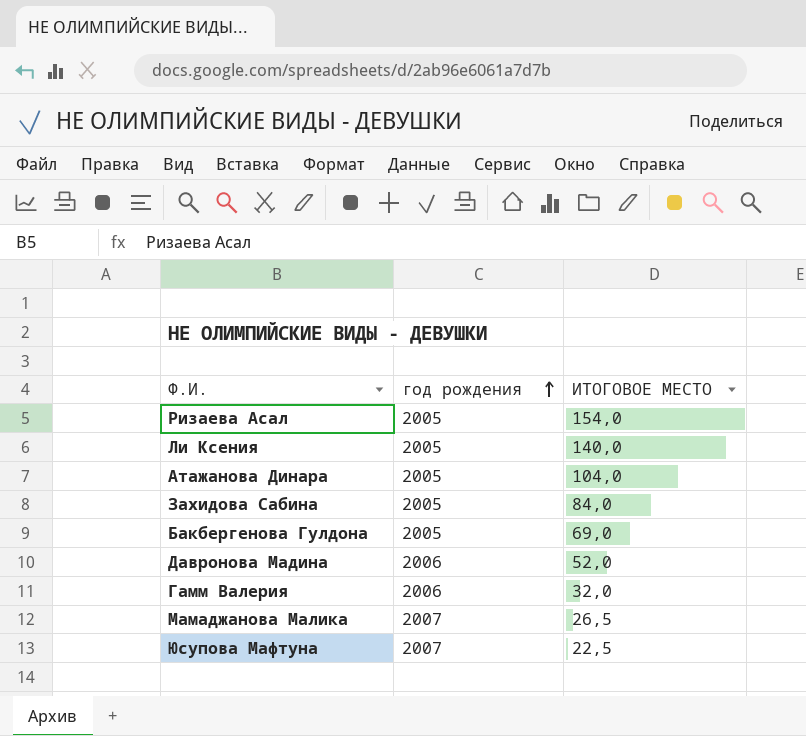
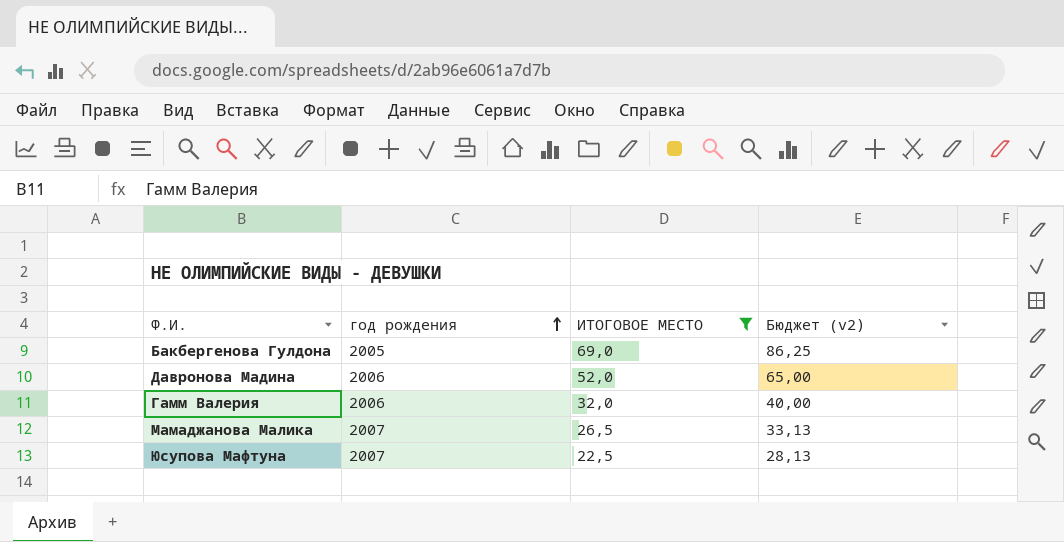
filter: none -> ИТОГОВОЕ МЕСТО <= 69,0
column Бюджет (v2) | formula: none -> [ИТОГОВОЕ МЕСТО] * 1,25

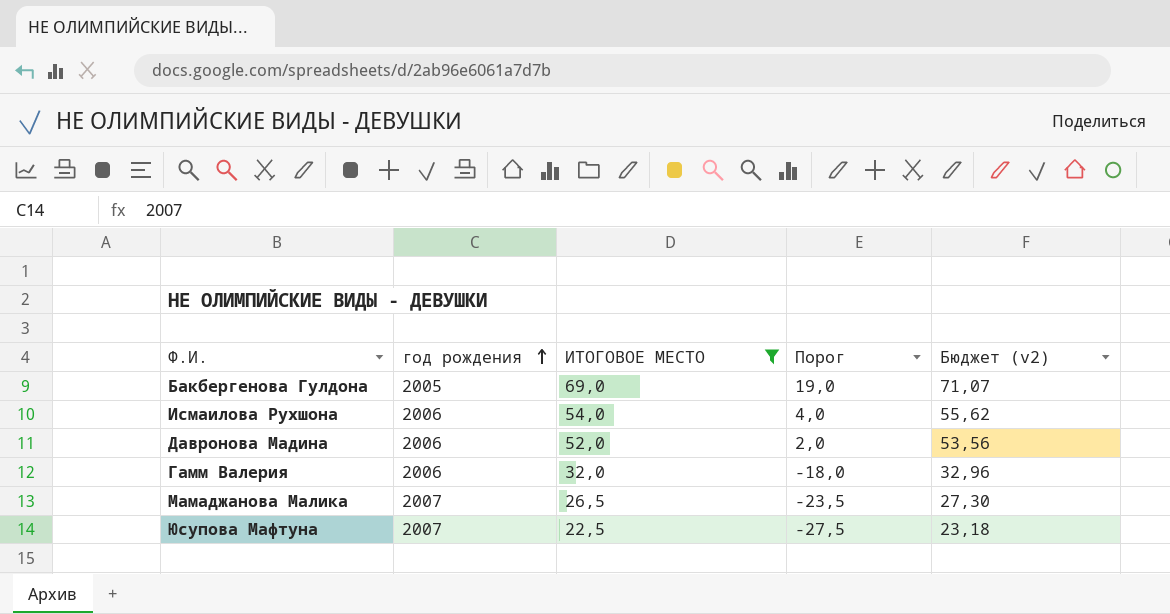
column Порог | formula: none -> [ИТОГОВОЕ МЕСТО] - 50
column Бюджет (v2) | formula: [ИТОГОВОЕ МЕСТО] * 1,25 -> [ИТОГОВОЕ МЕСТО] * 1,03
row Исмаилова Рухшона: none -> 2006 | 54,0 | 4,0 | 55,62

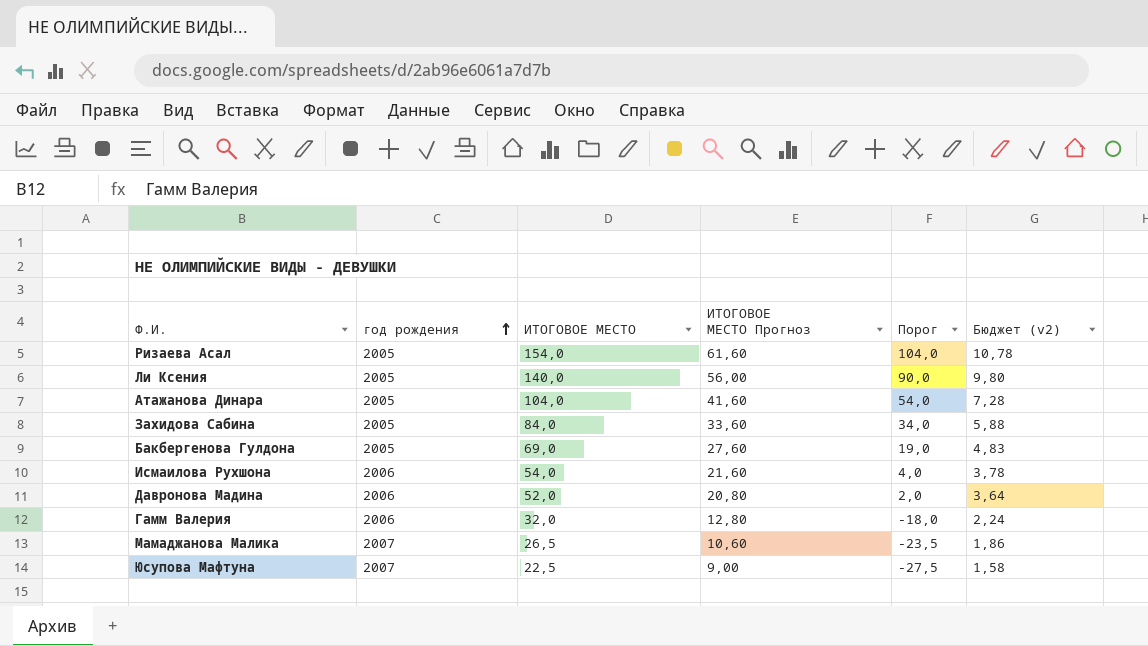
filter: ИТОГОВОЕ МЕСТО <= 69,0 -> none
column ИТОГОВОЕ МЕСТО Прогноз | formula: none -> [ИТОГОВОЕ МЕСТО] * 0,4
column Бюджет (v2) | formula: [ИТОГОВОЕ МЕСТО] * 1,03 -> [ИТОГОВОЕ МЕСТО] * 0,07

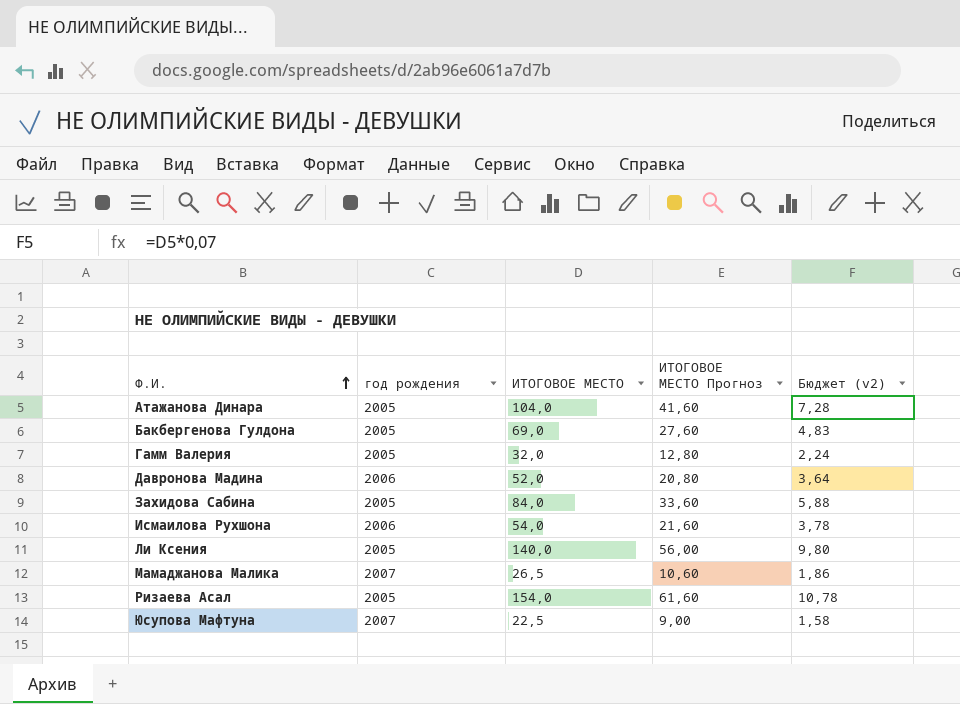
row order: год рождения ascending -> Ф.И. ascending
column Порог | formula: [ИТОГОВОЕ МЕСТО] - 50 -> none
Гамм Валерия | год рождения: 2006 -> 2005

